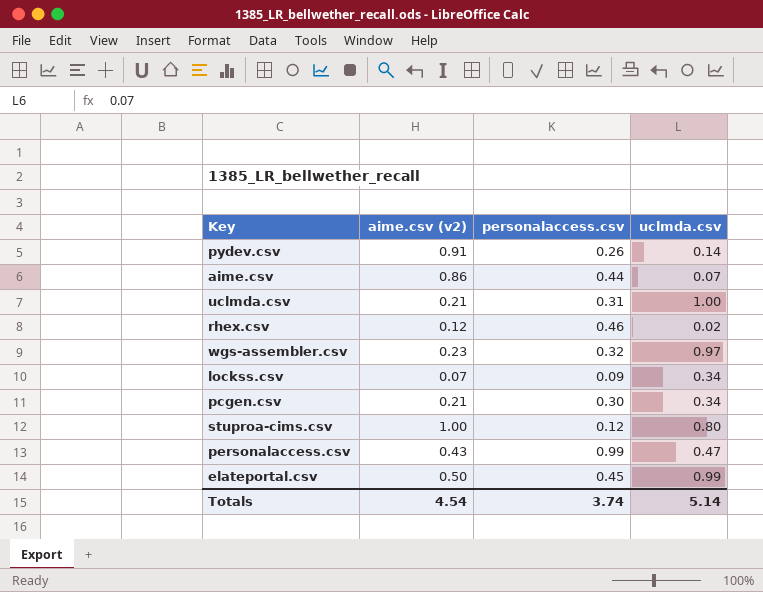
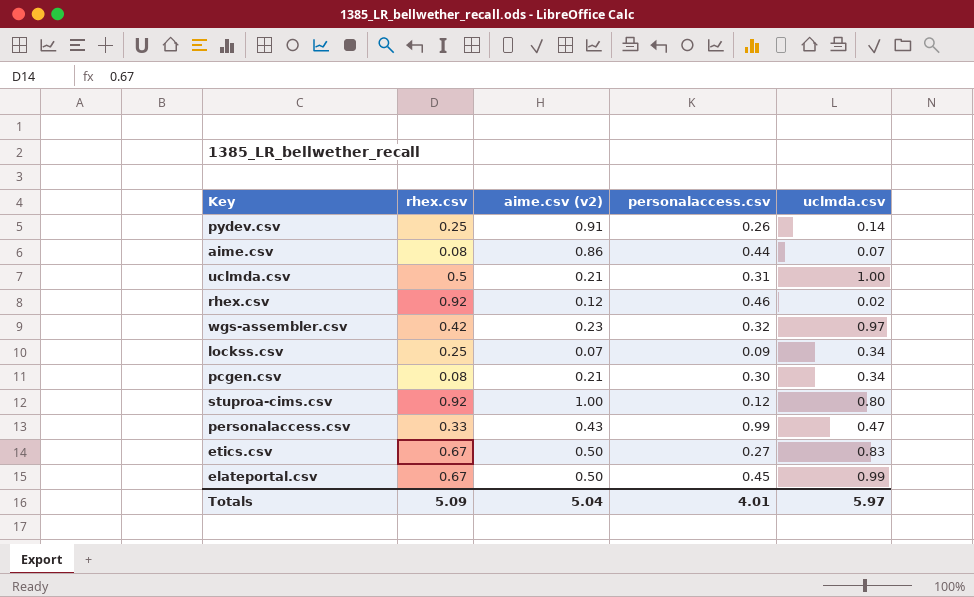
column rhex.csv | position: none -> 2
row etics.csv: none -> 0.67 | 0.50 | 0.27 | 0.83
Totals | aime.csv (v2): 4.54 -> 5.04
Totals | personalaccess.csv: 3.74 -> 4.01
Totals | uclmda.csv: 5.14 -> 5.97

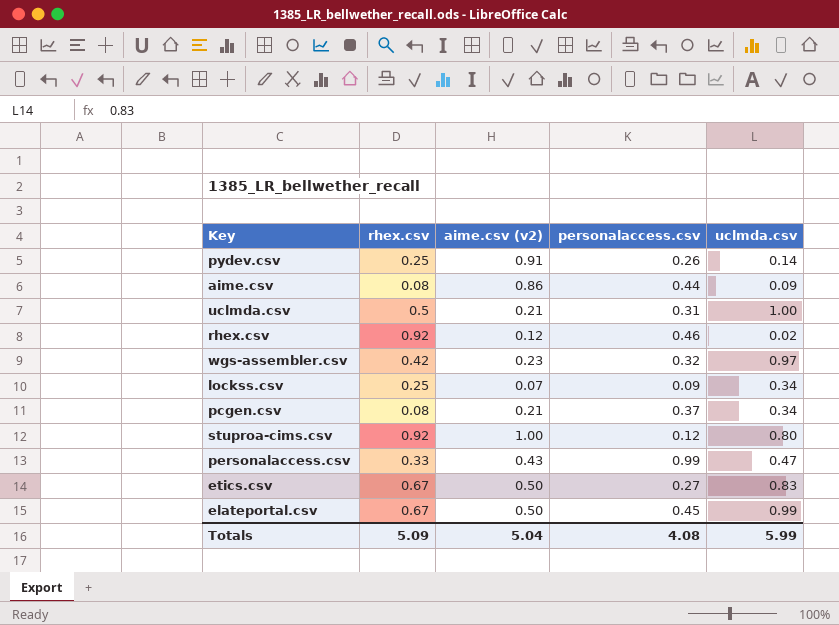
aime.csv | uclmda.csv: 0.07 -> 0.09
pcgen.csv | personalaccess.csv: 0.30 -> 0.37
Totals | personalaccess.csv: 4.01 -> 4.08
Totals | uclmda.csv: 5.97 -> 5.99

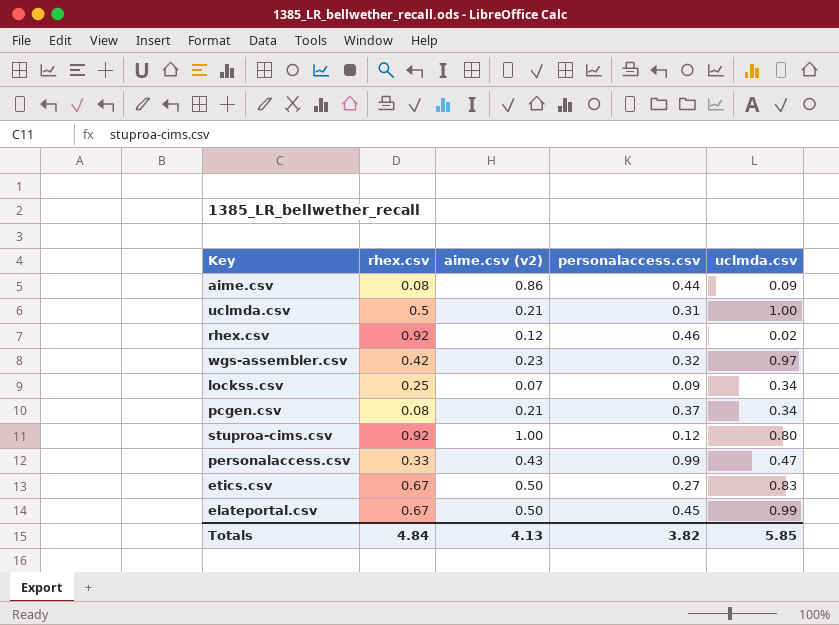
row pydev.csv: 0.25 | 0.91 | 0.26 | 0.14 -> none
Totals | rhex.csv: 5.09 -> 4.84
Totals | aime.csv (v2): 5.04 -> 4.13
Totals | personalaccess.csv: 4.08 -> 3.82
Totals | uclmda.csv: 5.99 -> 5.85

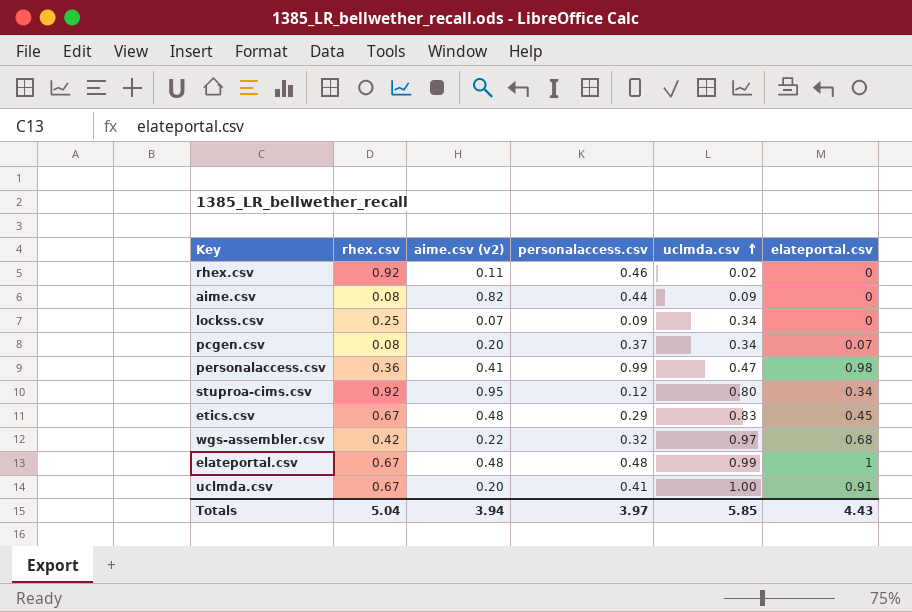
row order: none -> uclmda.csv ascending
column elateportal.csv | position: none -> 6
rhex.csv | aime.csv (v2): 0.12 -> 0.11
aime.csv | aime.csv (v2): 0.86 -> 0.82
pcgen.csv | aime.csv (v2): 0.21 -> 0.20
personalaccess.csv | rhex.csv: 0.33 -> 0.36
personalaccess.csv | aime.csv (v2): 0.43 -> 0.41
stuproa-cims.csv | aime.csv (v2): 1.00 -> 0.95
etics.csv | aime.csv (v2): 0.50 -> 0.48
etics.csv | personalaccess.csv: 0.27 -> 0.29
wgs-assembler.csv | aime.csv (v2): 0.23 -> 0.22
elateportal.csv | aime.csv (v2): 0.50 -> 0.48
elateportal.csv | personalaccess.csv: 0.45 -> 0.48
uclmda.csv | rhex.csv: 0.5 -> 0.67
uclmda.csv | aime.csv (v2): 0.21 -> 0.20
uclmda.csv | personalaccess.csv: 0.31 -> 0.41
Totals | rhex.csv: 4.84 -> 5.04
Totals | aime.csv (v2): 4.13 -> 3.94
Totals | personalaccess.csv: 3.82 -> 3.97

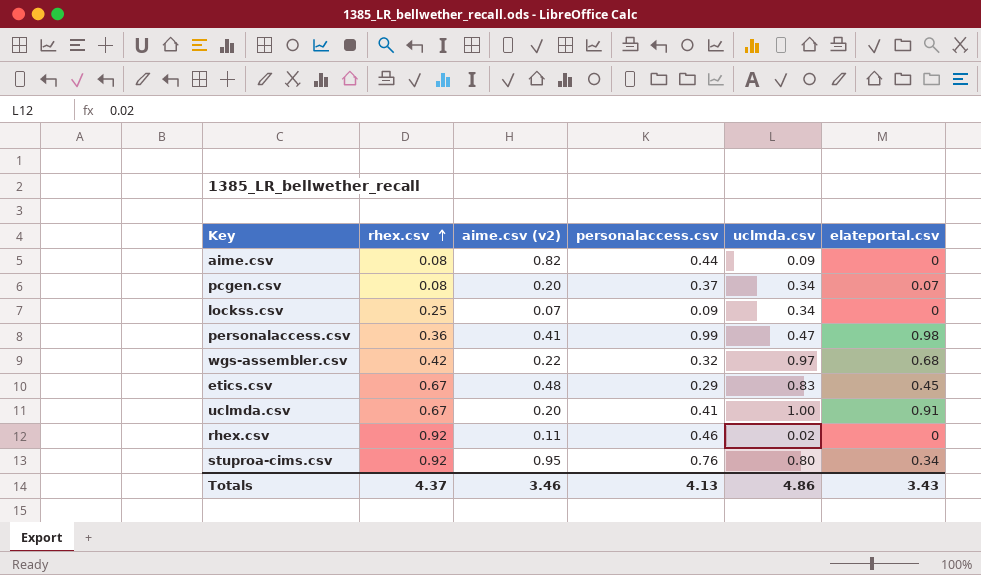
row order: uclmda.csv ascending -> rhex.csv ascending
row elateportal.csv: 0.67 | 0.48 | 0.48 | 0.99 | 1 -> none
stuproa-cims.csv | personalaccess.csv: 0.12 -> 0.76
Totals | rhex.csv: 5.04 -> 4.37
Totals | aime.csv (v2): 3.94 -> 3.46
Totals | personalaccess.csv: 3.97 -> 4.13
Totals | uclmda.csv: 5.85 -> 4.86
Totals | elateportal.csv: 4.43 -> 3.43

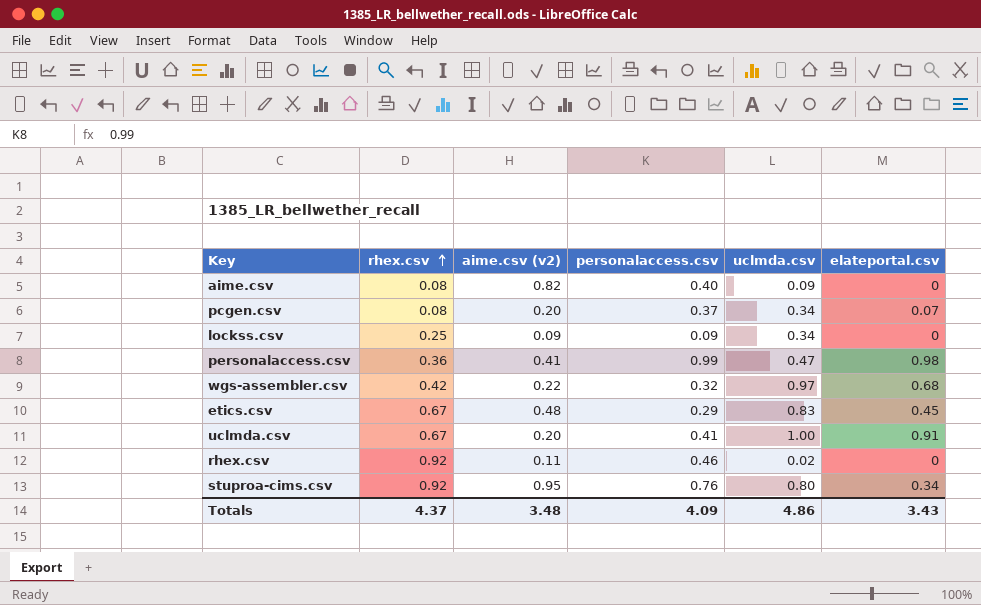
aime.csv | personalaccess.csv: 0.44 -> 0.40
lockss.csv | aime.csv (v2): 0.07 -> 0.09
Totals | aime.csv (v2): 3.46 -> 3.48
Totals | personalaccess.csv: 4.13 -> 4.09

